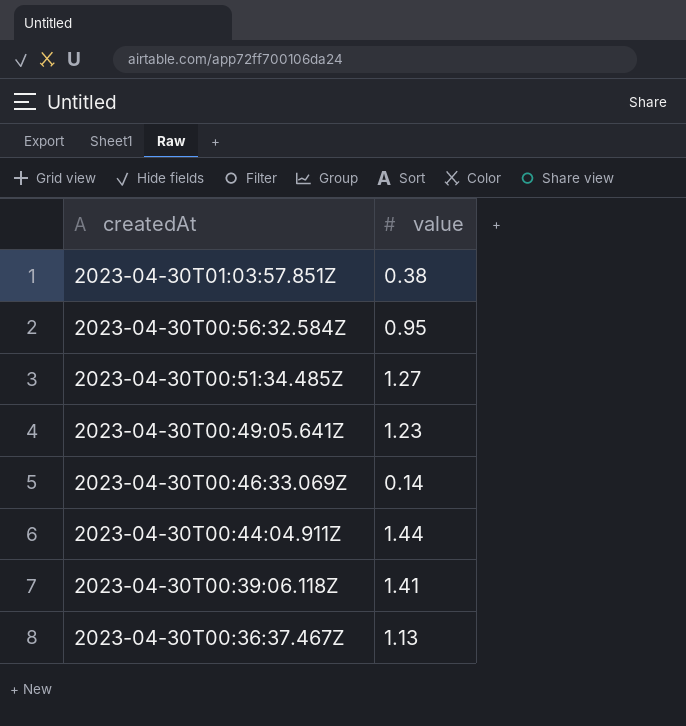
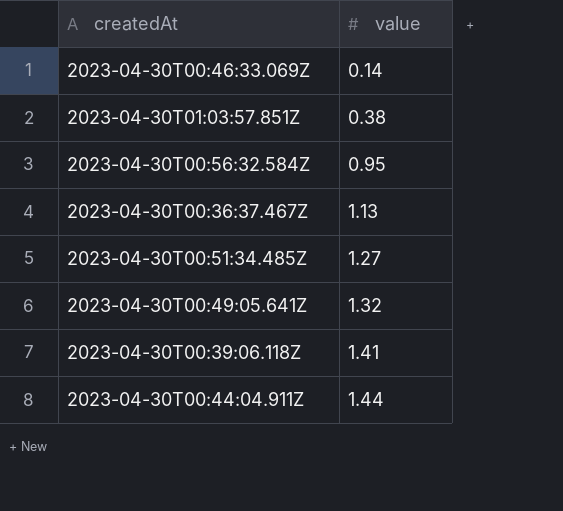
row order: createdAt descending -> value ascending
2023-04-30T00:49:05.641Z | value: 1.23 -> 1.32

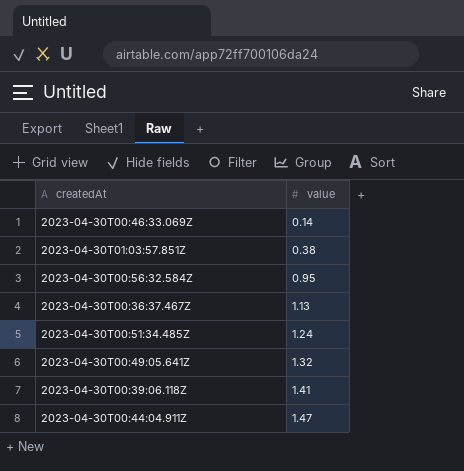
2023-04-30T00:51:34.485Z | value: 1.27 -> 1.24
2023-04-30T00:44:04.911Z | value: 1.44 -> 1.47

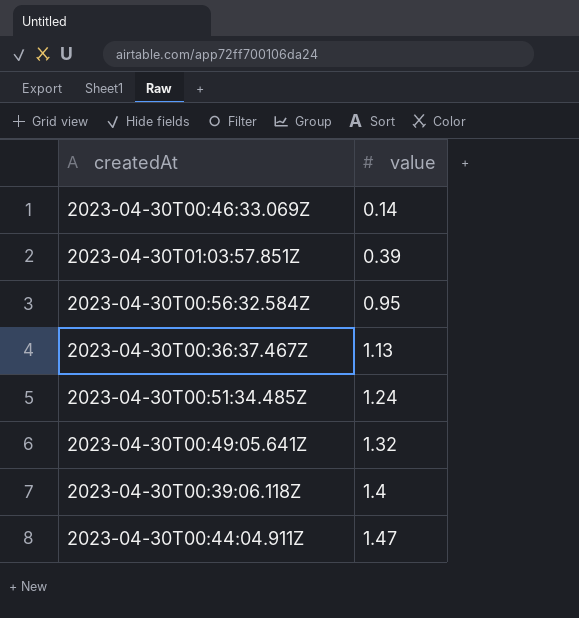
2023-04-30T01:03:57.851Z | value: 0.38 -> 0.39
2023-04-30T00:39:06.118Z | value: 1.41 -> 1.4

